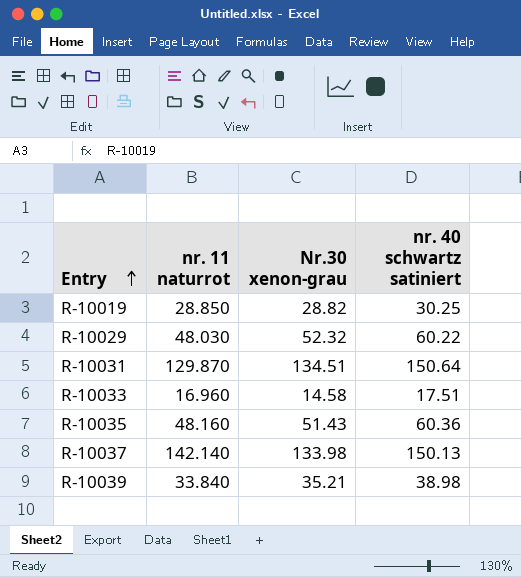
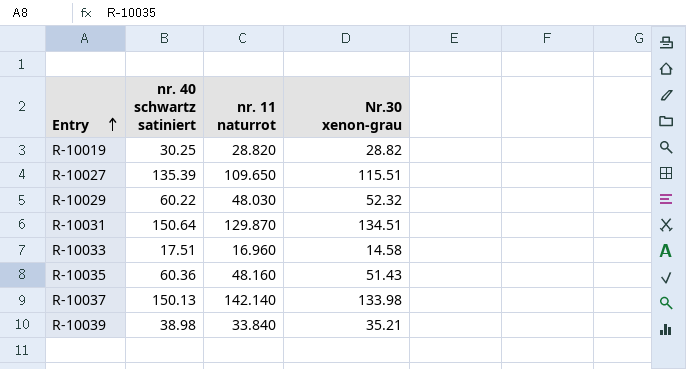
column nr. 40 schwartz satiniert | position: 4 -> 2
R-10019 | nr. 11 naturrot: 28.850 -> 28.820
row R-10027: none -> 135.39 | 109.650 | 115.51

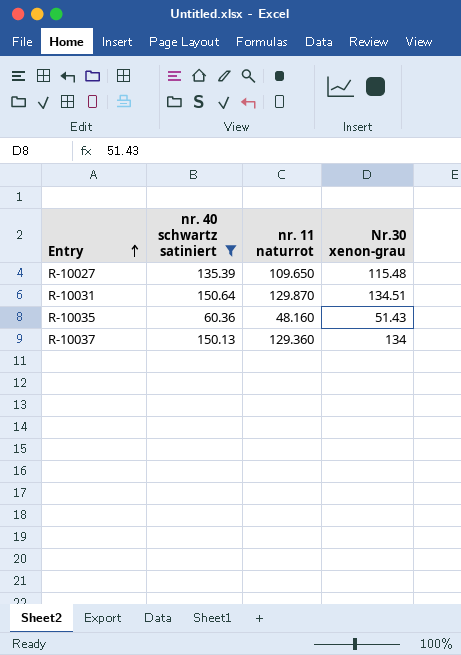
filter: none -> nr. 40 schwartz satiniert >= 60.36
R-10027 | Nr.30 xenon-grau: 115.51 -> 115.48
R-10037 | nr. 11 naturrot: 142.140 -> 129.360
R-10037 | Nr.30 xenon-grau: 133.98 -> 134

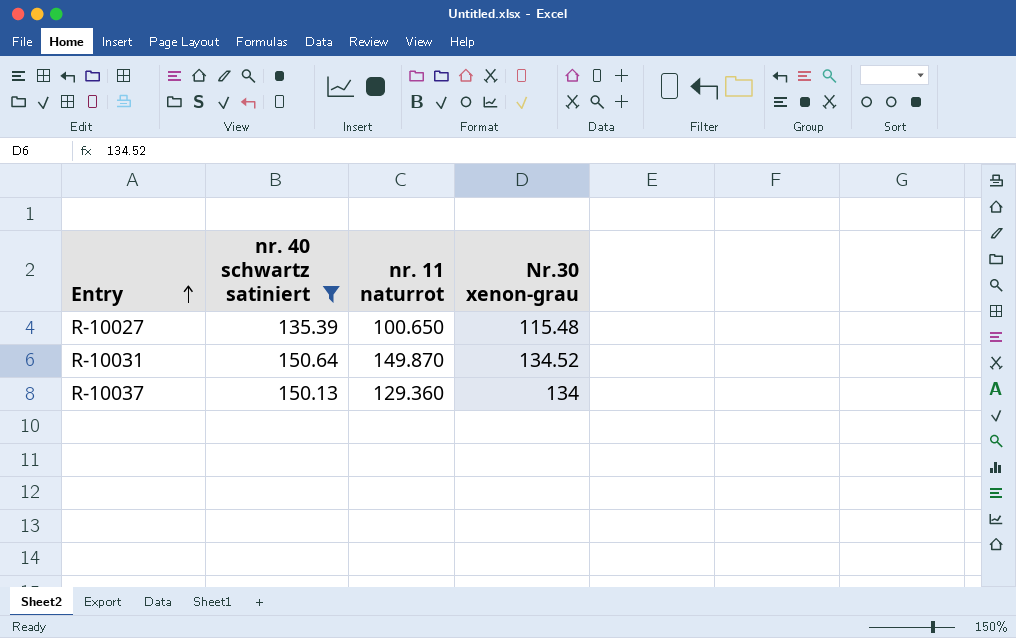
row R-10035: 60.36 | 48.160 | 51.43 -> none
R-10027 | nr. 11 naturrot: 109.650 -> 100.650
R-10031 | nr. 11 naturrot: 129.870 -> 149.870
R-10031 | Nr.30 xenon-grau: 134.51 -> 134.52

